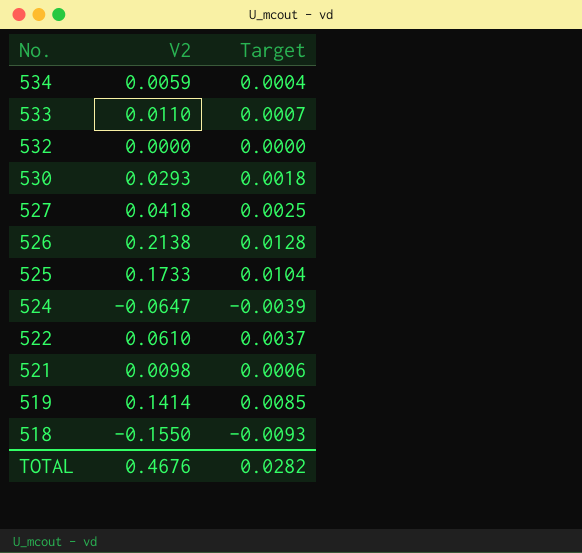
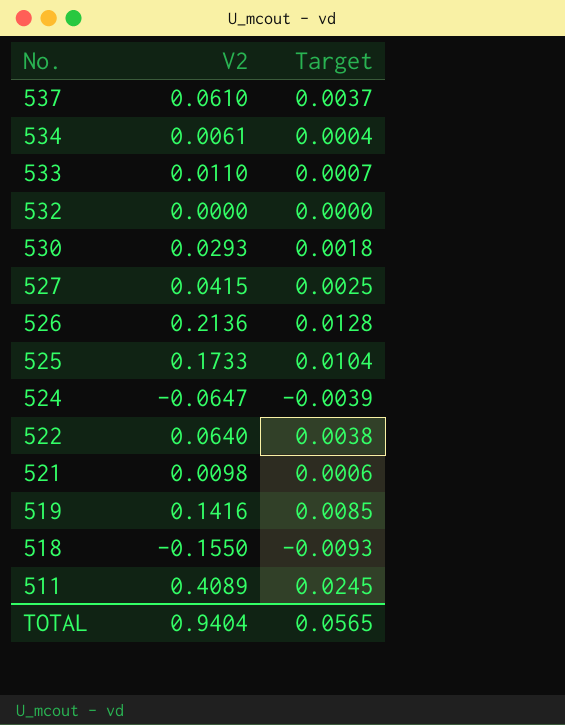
row 537: none -> 0.0610 | 0.0037
534 | V2: 0.0059 -> 0.0061
527 | V2: 0.0418 -> 0.0415
526 | V2: 0.2138 -> 0.2136
522 | V2: 0.0610 -> 0.0640
522 | Target: 0.0037 -> 0.0038
519 | V2: 0.1414 -> 0.1416
row 511: none -> 0.4089 | 0.0245
TOTAL | V2: 0.4676 -> 0.9404
TOTAL | Target: 0.0282 -> 0.0565

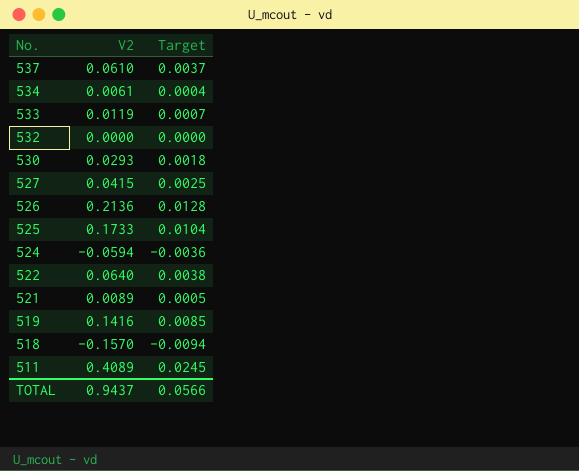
533 | V2: 0.0110 -> 0.0119
524 | V2: -0.0647 -> -0.0594
524 | Target: -0.0039 -> -0.0036
521 | V2: 0.0098 -> 0.0089
521 | Target: 0.0006 -> 0.0005
518 | V2: -0.1550 -> -0.1570
518 | Target: -0.0093 -> -0.0094
TOTAL | V2: 0.9404 -> 0.9437
TOTAL | Target: 0.0565 -> 0.0566

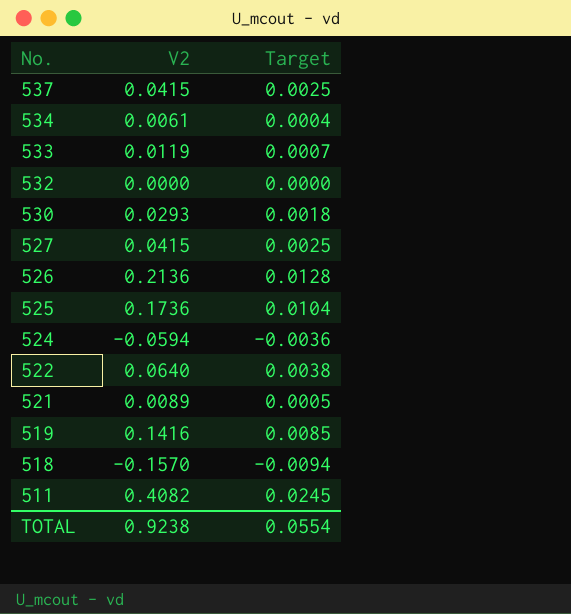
537 | V2: 0.0610 -> 0.0415
537 | Target: 0.0037 -> 0.0025
525 | V2: 0.1733 -> 0.1736
511 | V2: 0.4089 -> 0.4082
TOTAL | V2: 0.9437 -> 0.9238
TOTAL | Target: 0.0566 -> 0.0554

